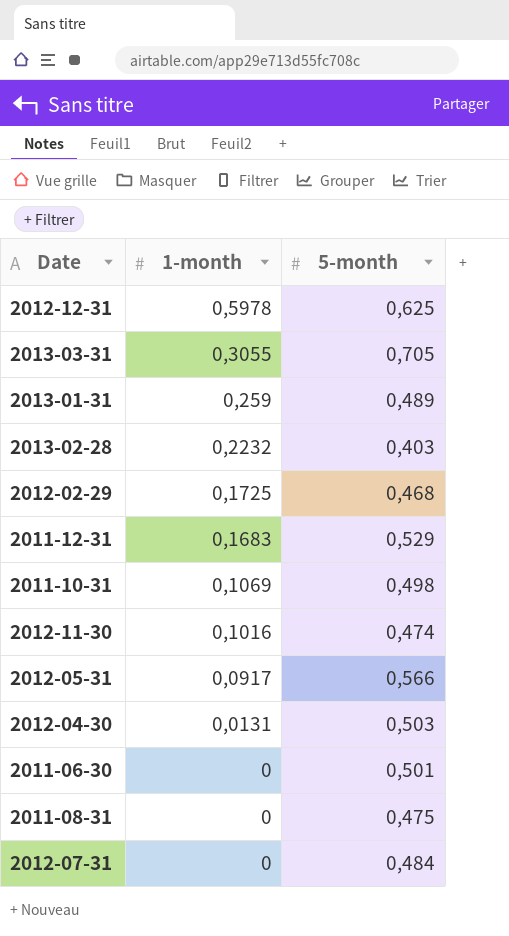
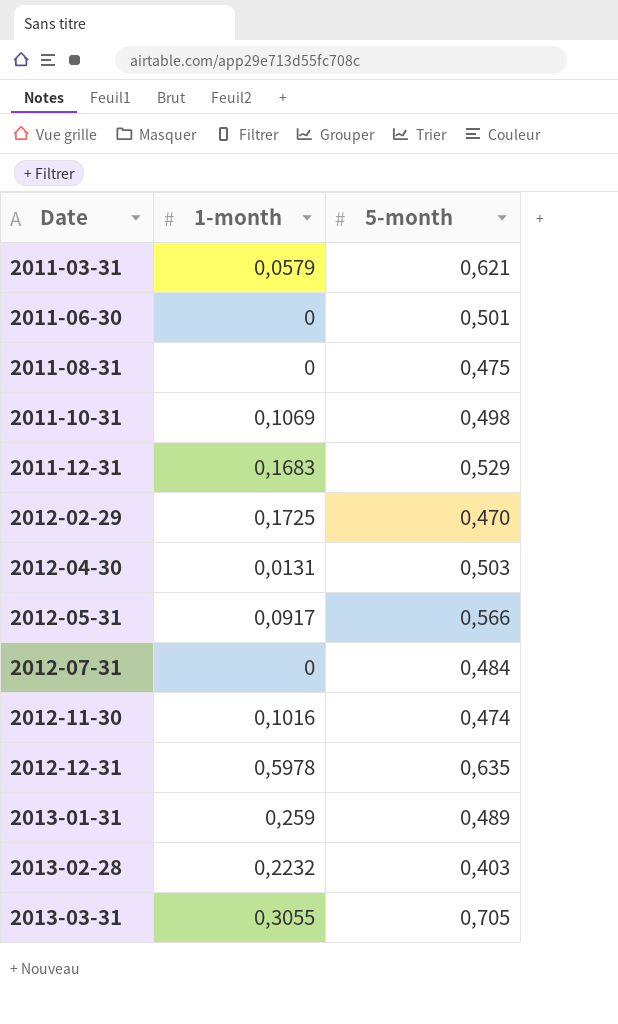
row order: 1-month descending -> Date ascending
row 2011-03-31: none -> 0,0579 | 0,621
2012-02-29 | 5-month: 0,468 -> 0,470
2012-12-31 | 5-month: 0,625 -> 0,635

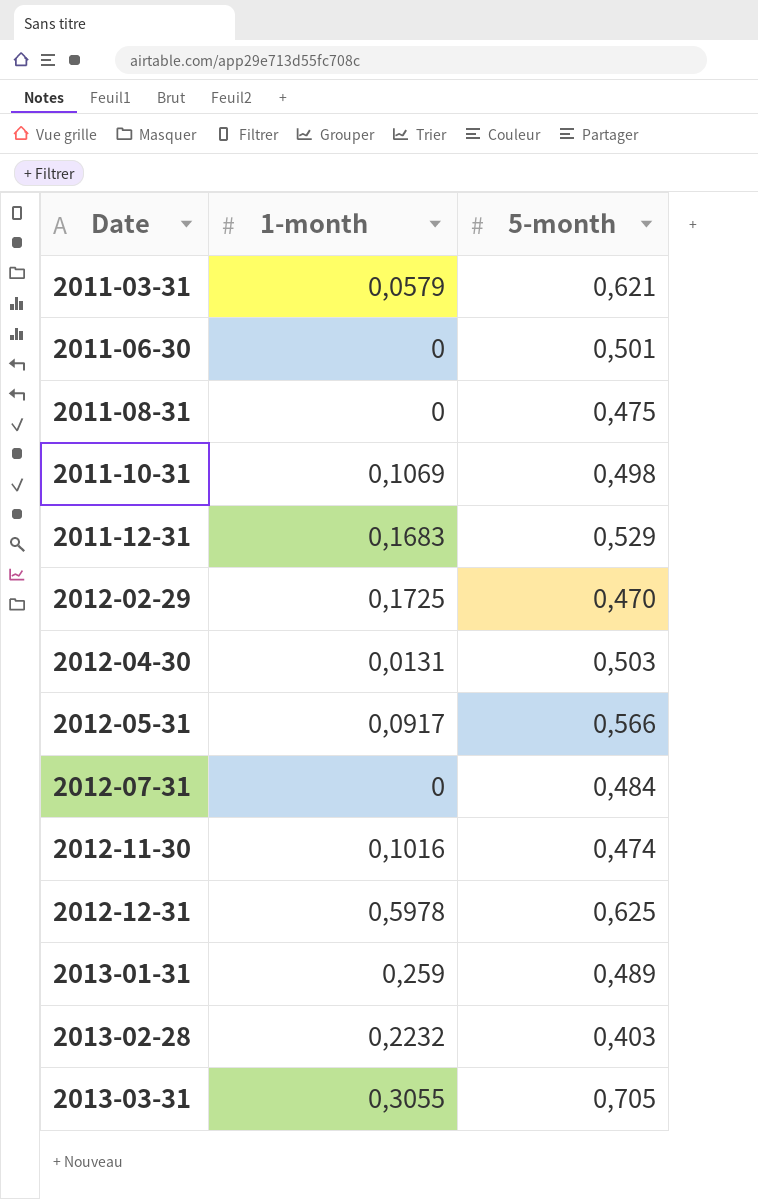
2012-12-31 | 5-month: 0,635 -> 0,625

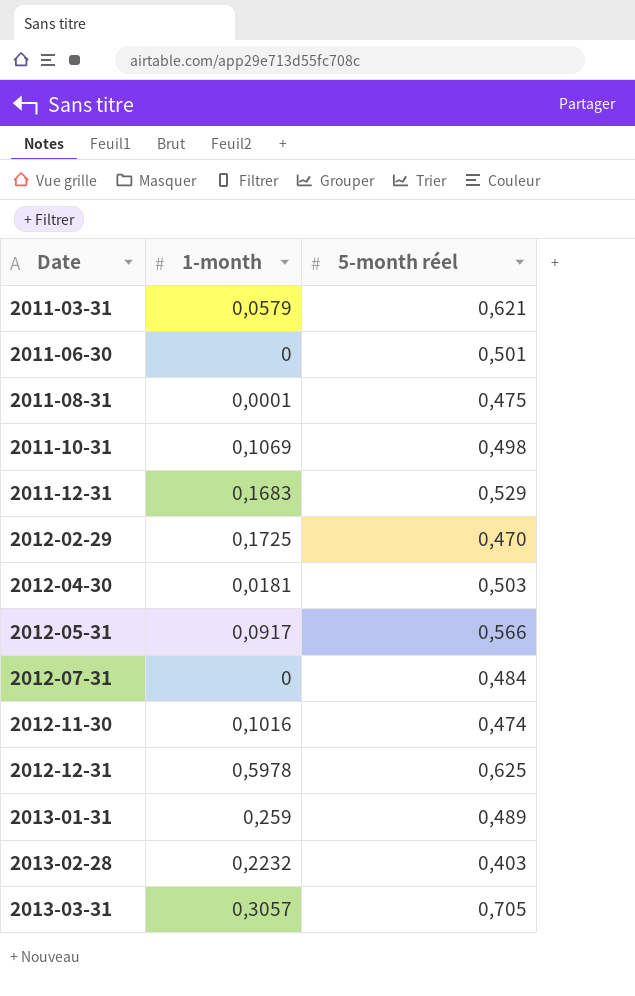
column name: 5-month -> 5-month réel
2011-08-31 | 1-month: 0 -> 0,0001
2012-04-30 | 1-month: 0,0131 -> 0,0181
2013-03-31 | 1-month: 0,3055 -> 0,3057

